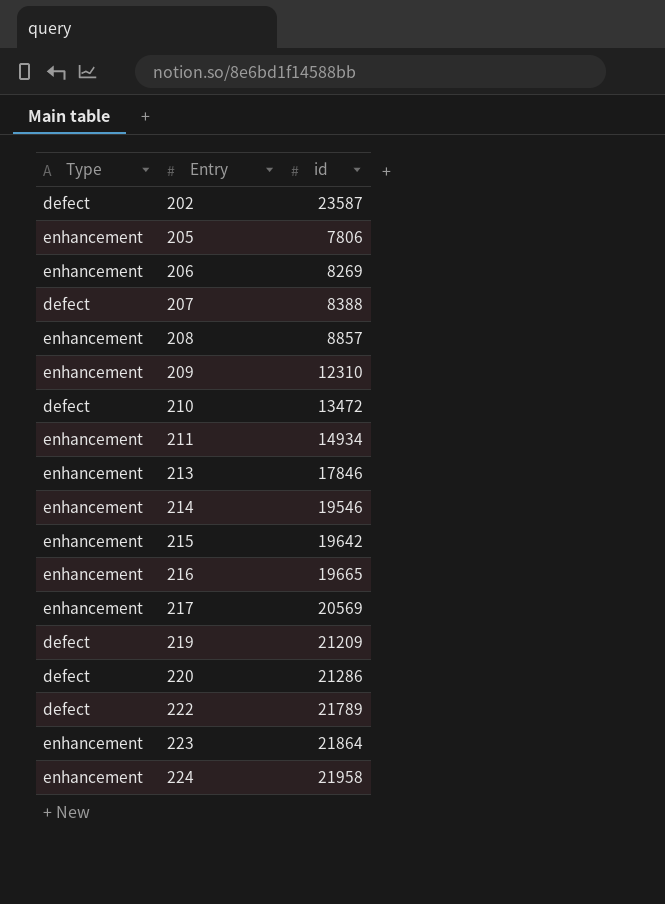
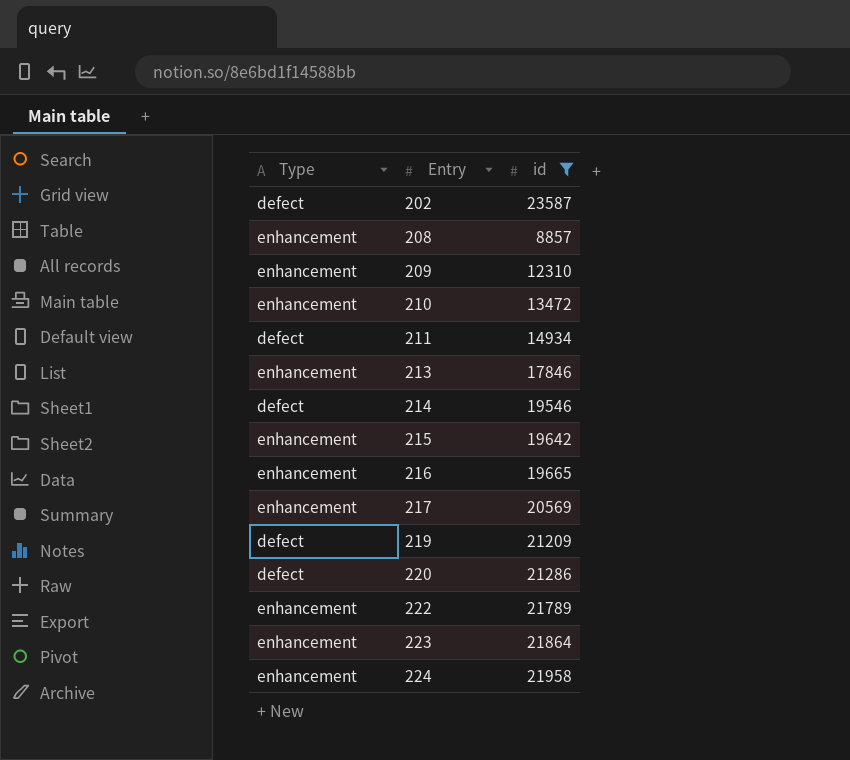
filter: none -> id >= 8857
210 | Type: defect -> enhancement
211 | Type: enhancement -> defect
214 | Type: enhancement -> defect
222 | Type: defect -> enhancement

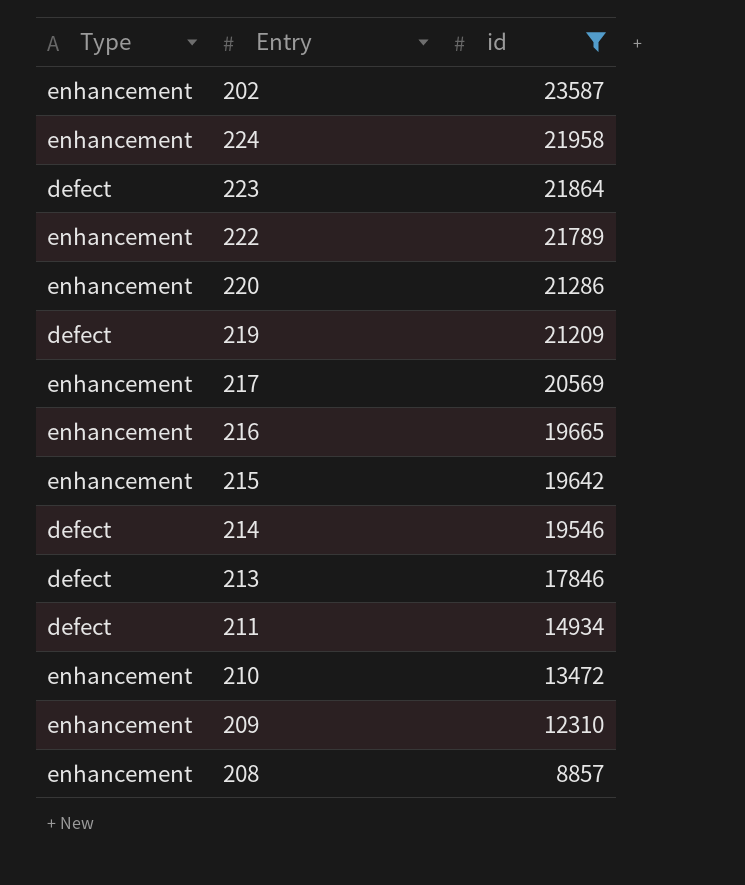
row order: Entry ascending -> id descending
202 | Type: defect -> enhancement
223 | Type: enhancement -> defect
220 | Type: defect -> enhancement
213 | Type: enhancement -> defect

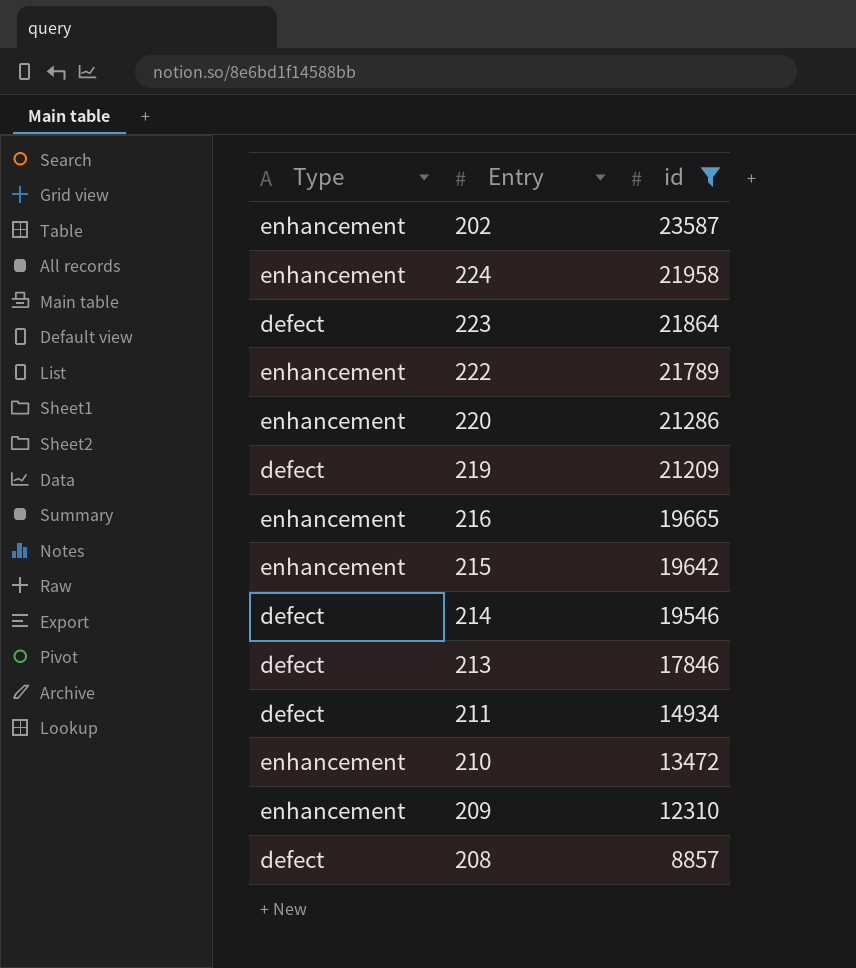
row 217: enhancement | 20569 -> none
208 | Type: enhancement -> defect

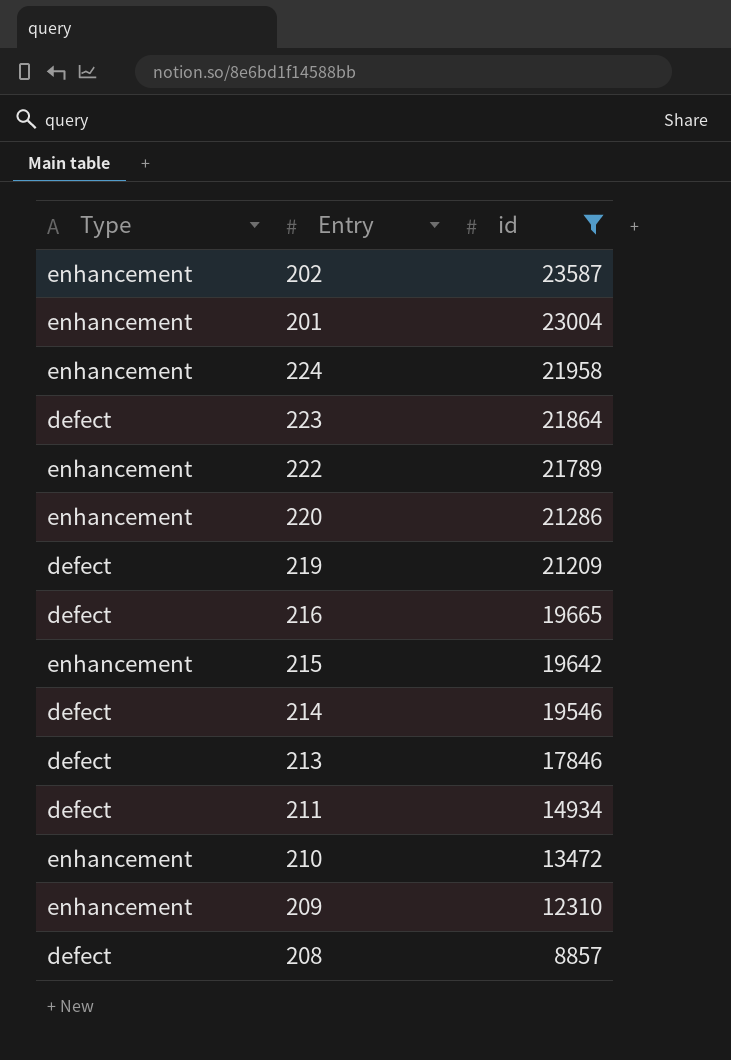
row 201: none -> enhancement | 23004
216 | Type: enhancement -> defect

